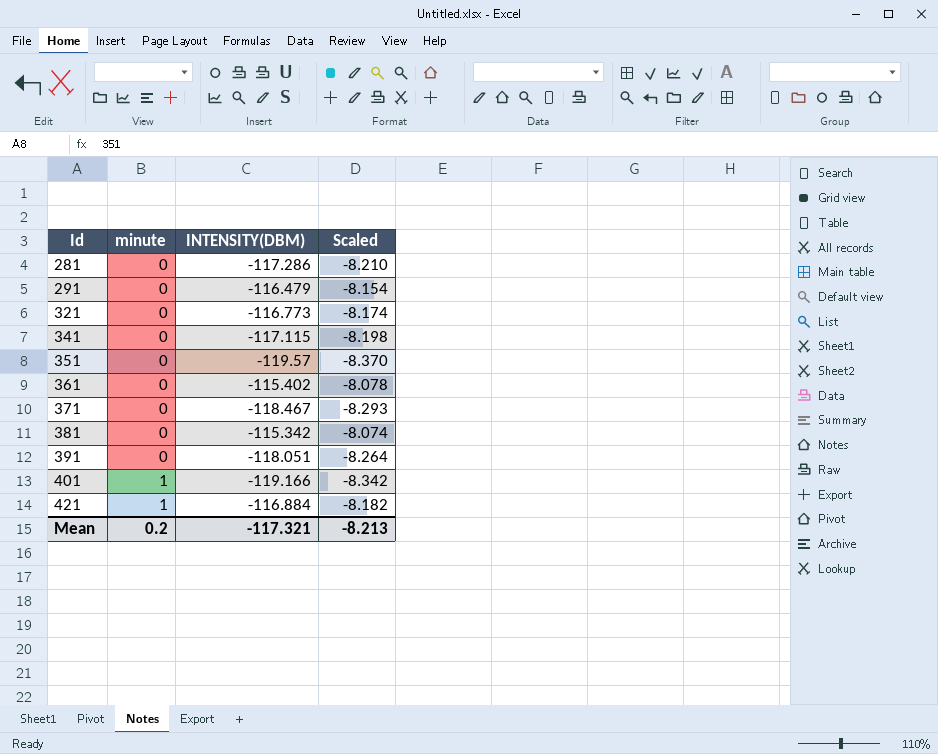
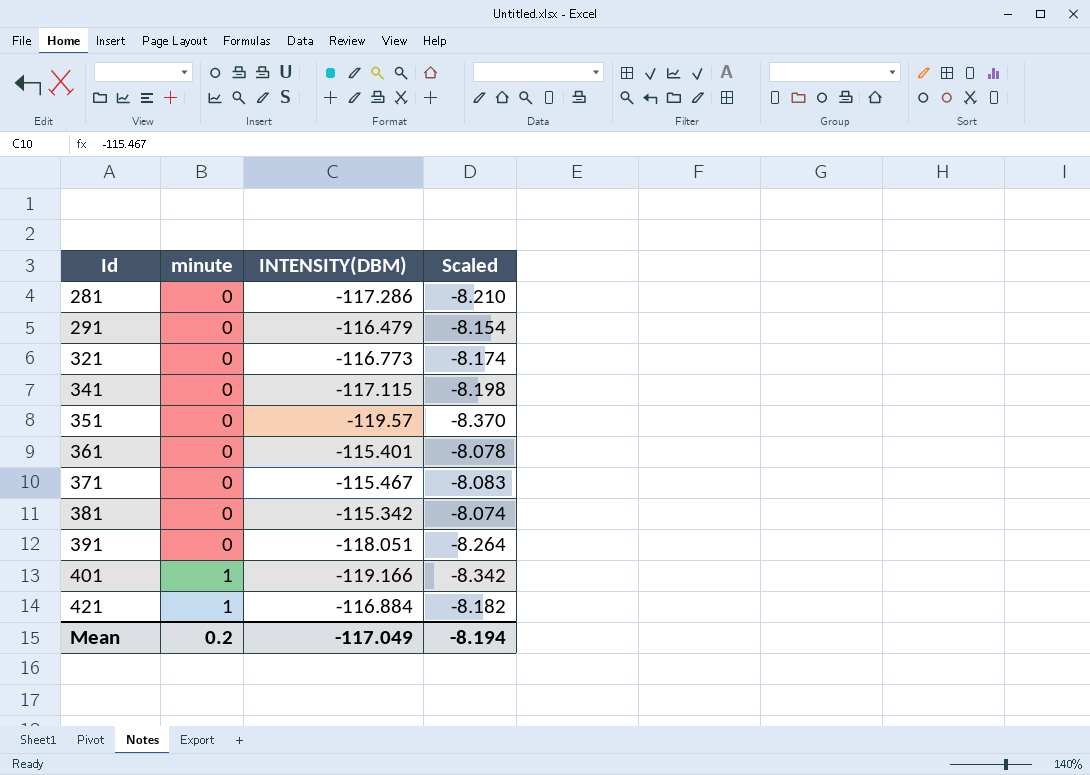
361 | INTENSITY(DBM): -115.402 -> -115.401
371 | INTENSITY(DBM): -118.467 -> -115.467
371 | Scaled: -8.293 -> -8.083
Mean | INTENSITY(DBM): -117.321 -> -117.049
Mean | Scaled: -8.213 -> -8.194

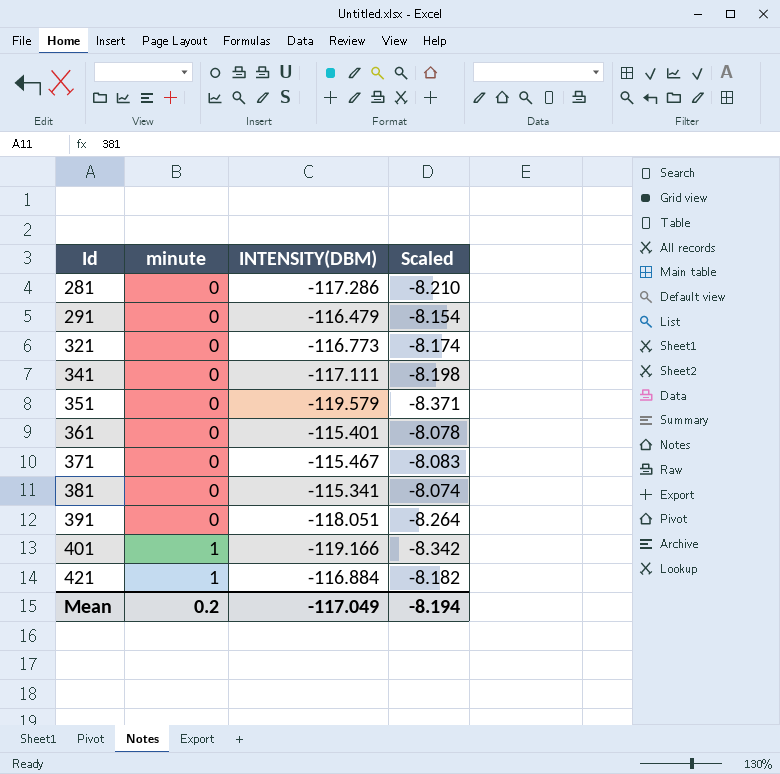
341 | INTENSITY(DBM): -117.115 -> -117.111
351 | INTENSITY(DBM): -119.57 -> -119.579
351 | Scaled: -8.370 -> -8.371
381 | INTENSITY(DBM): -115.342 -> -115.341

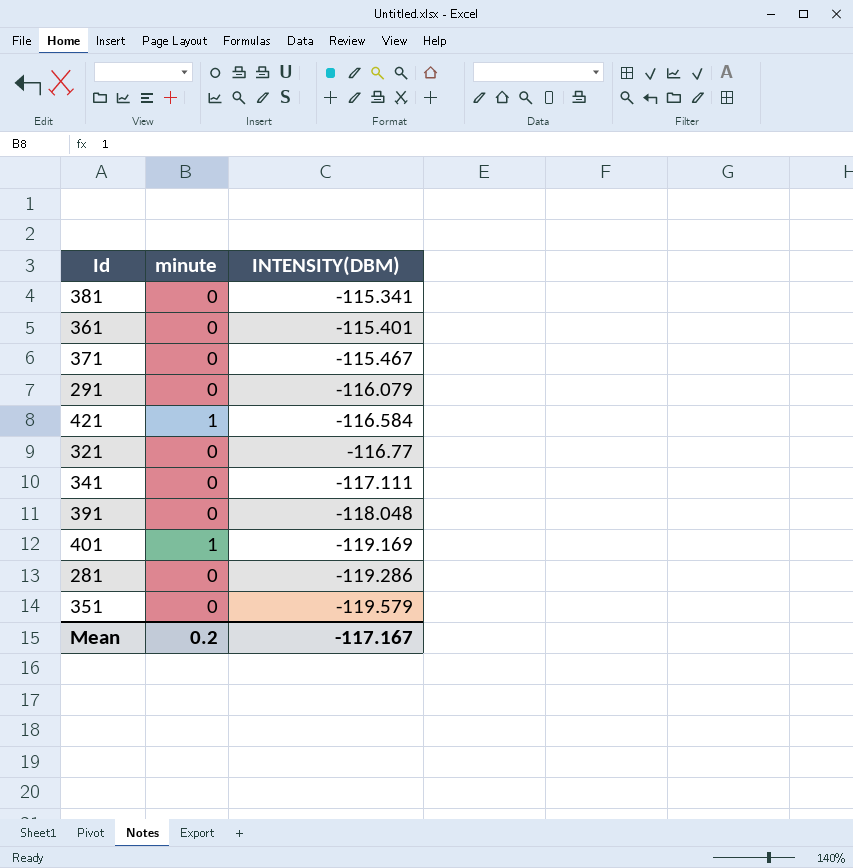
row order: Id ascending -> INTENSITY(DBM) descending
column Scaled | formula: [INTENSITY(DBM)] * 0.07 -> none
291 | INTENSITY(DBM): -116.479 -> -116.079
421 | INTENSITY(DBM): -116.884 -> -116.584
321 | INTENSITY(DBM): -116.773 -> -116.77
391 | INTENSITY(DBM): -118.051 -> -118.048
401 | INTENSITY(DBM): -119.166 -> -119.169
281 | INTENSITY(DBM): -117.286 -> -119.286
Mean | INTENSITY(DBM): -117.049 -> -117.167

